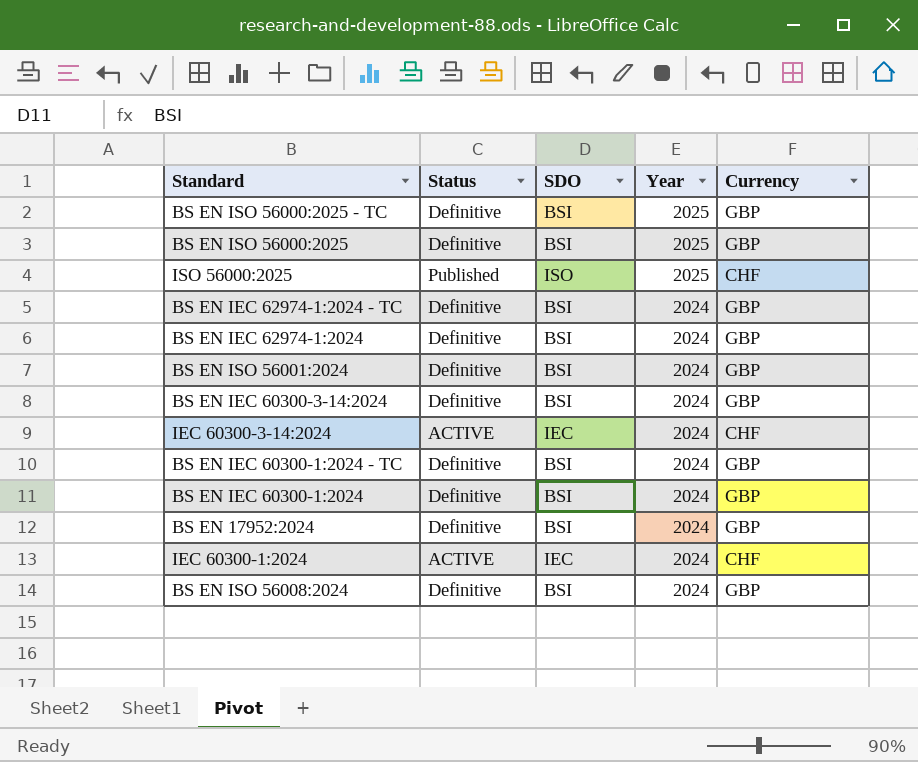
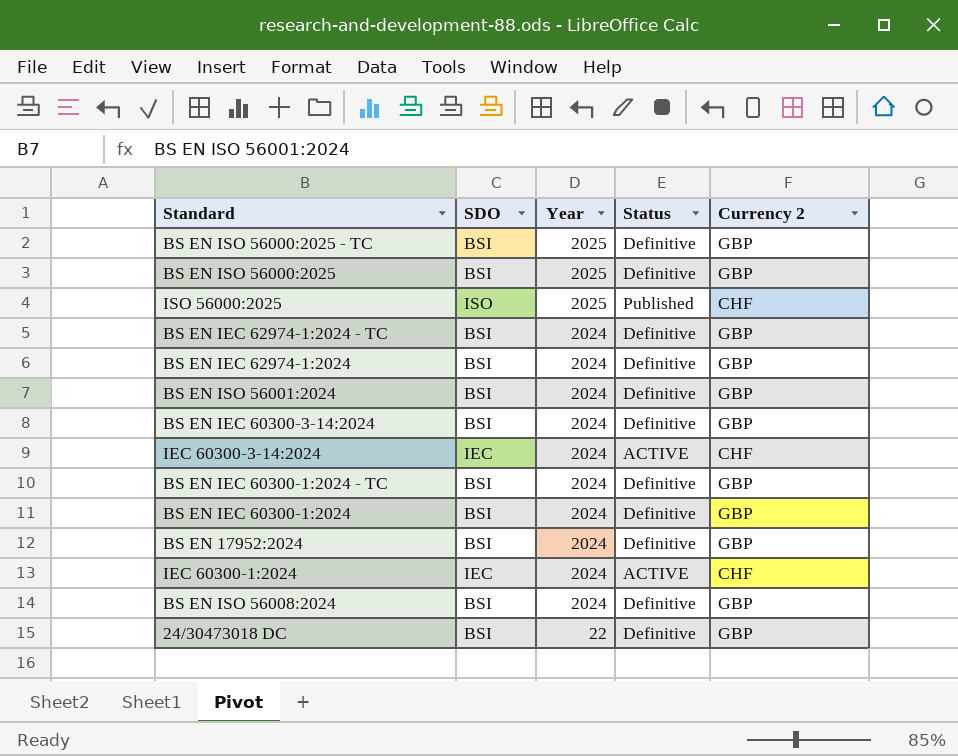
column Status | position: 2 -> 4
column name: Currency -> Currency 2
row 24/30473018 DC: none -> BSI | 22 | Definitive | GBP

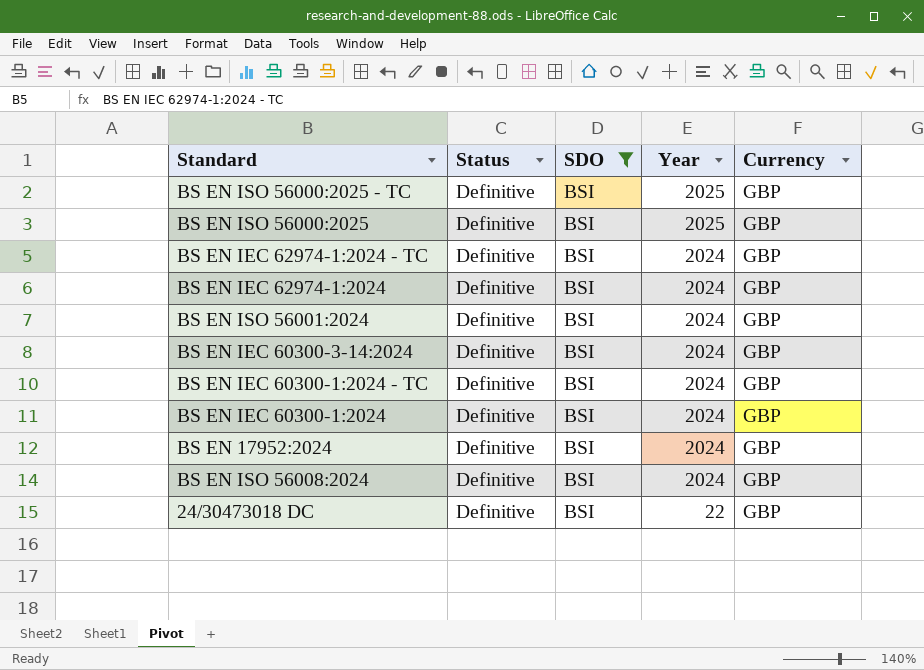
filter: none -> SDO = BSI
column Status | position: 4 -> 2
column name: Currency 2 -> Currency

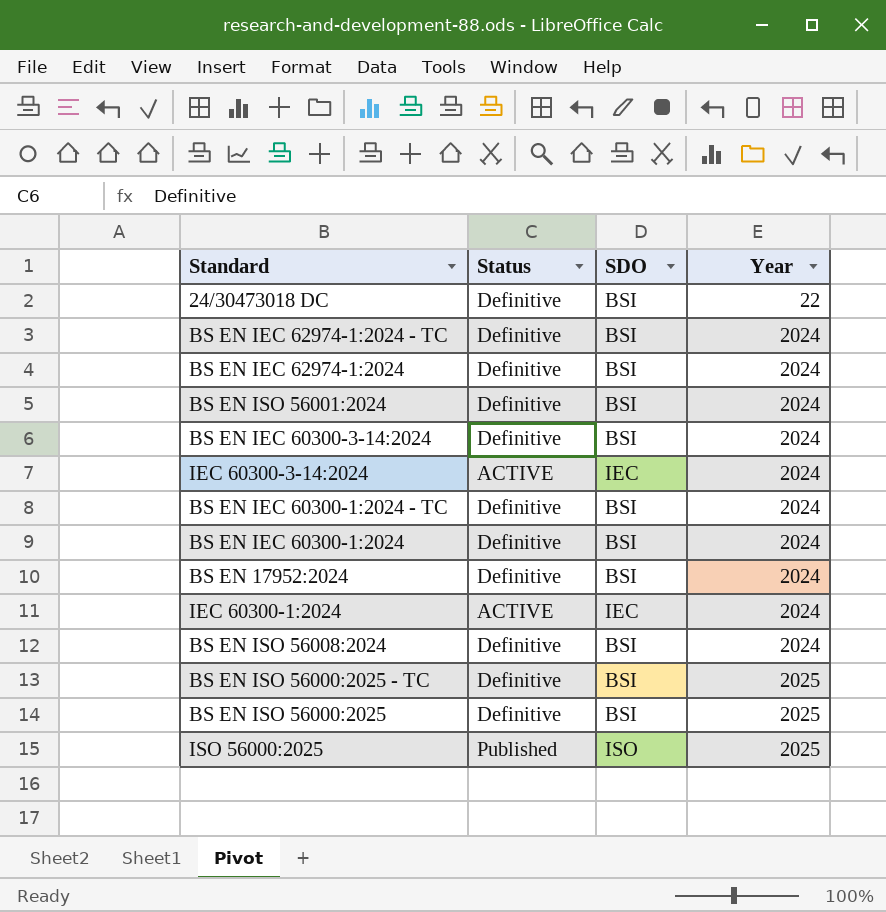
filter: SDO = BSI -> none
row order: Year descending -> Year ascending
column Currency | position: 5 -> none

